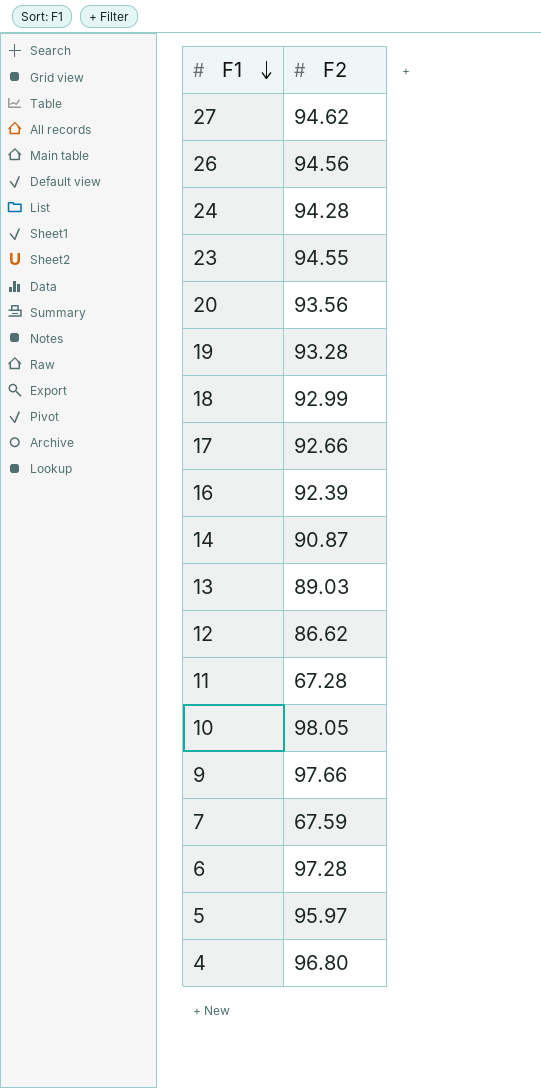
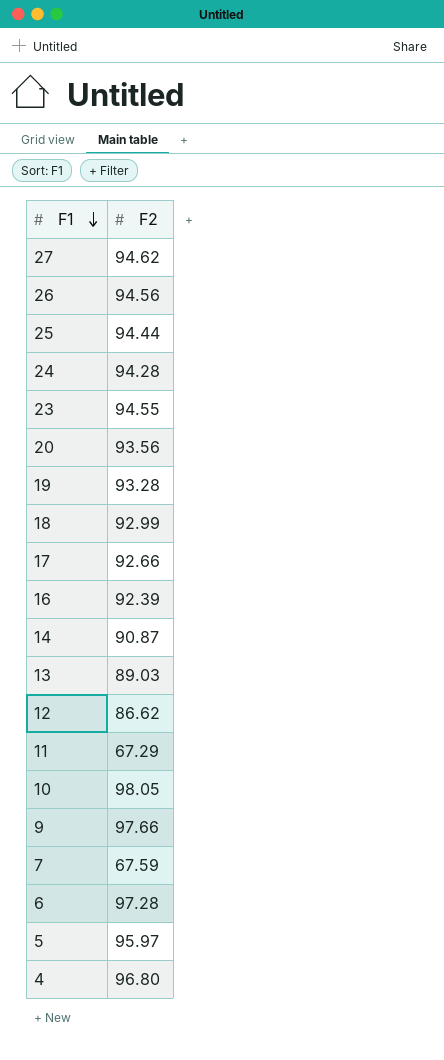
row 25: none -> 94.44
11 | F2: 67.28 -> 67.29

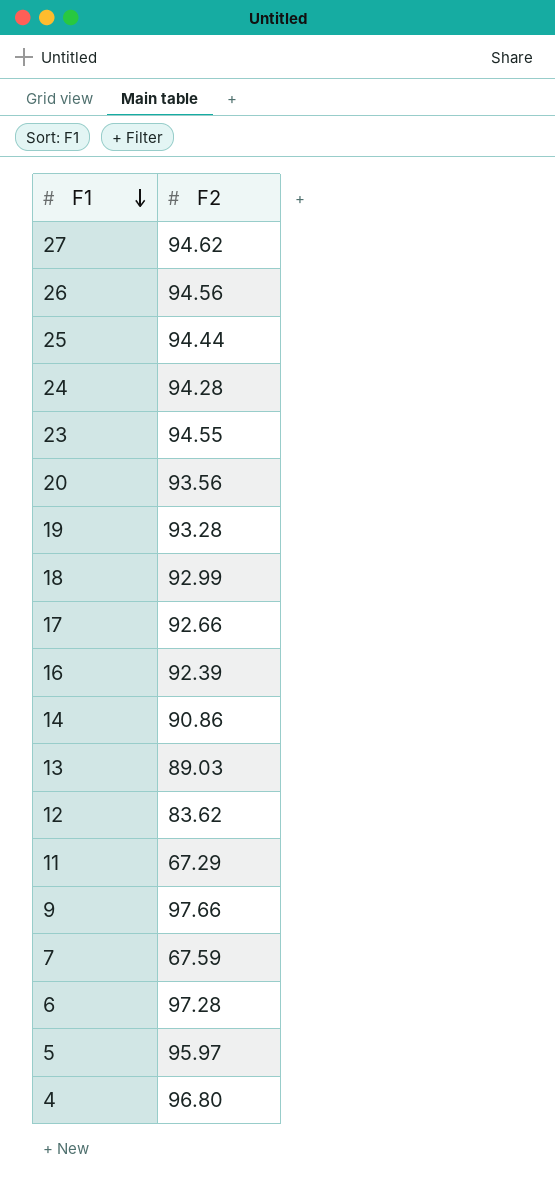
row 10: 98.05 -> none
14 | F2: 90.87 -> 90.86
12 | F2: 86.62 -> 83.62

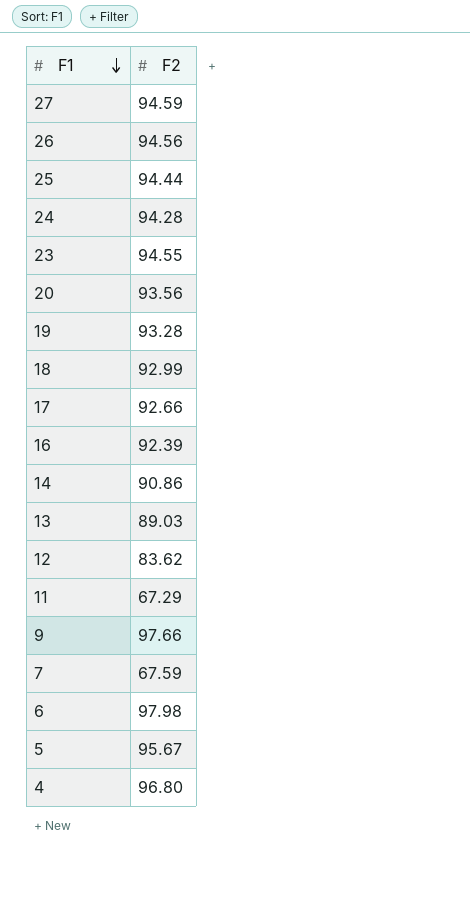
27 | F2: 94.62 -> 94.59
6 | F2: 97.28 -> 97.98
5 | F2: 95.97 -> 95.67

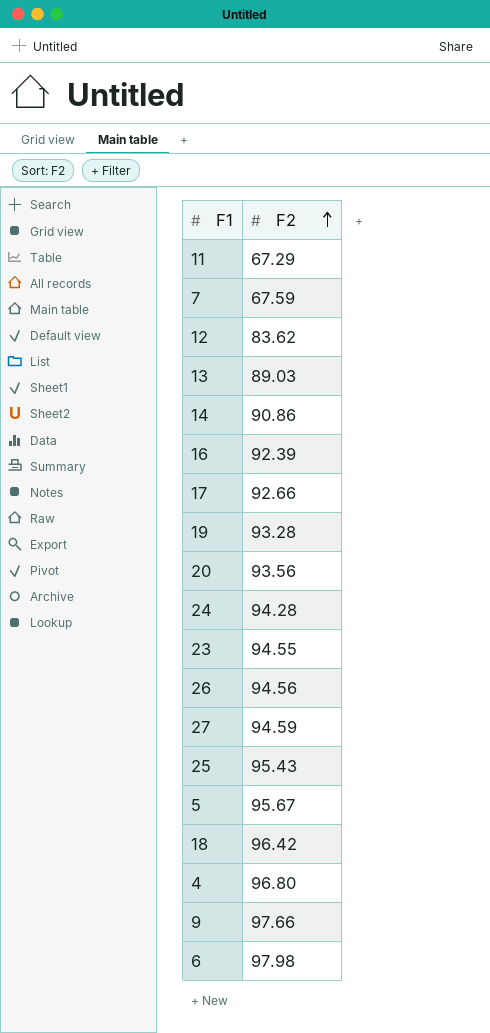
row order: F1 descending -> F2 ascending
25 | F2: 94.44 -> 95.43
18 | F2: 92.99 -> 96.42

